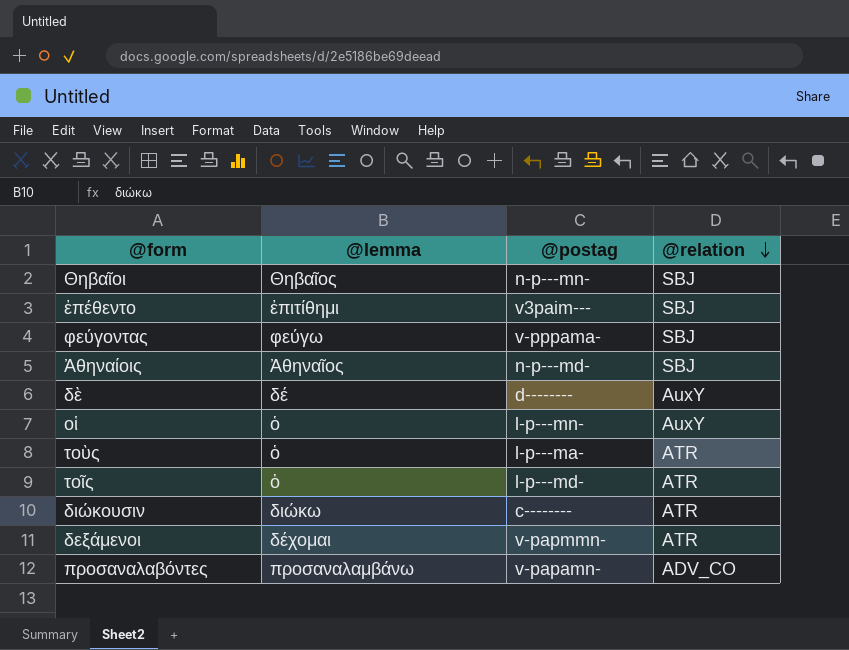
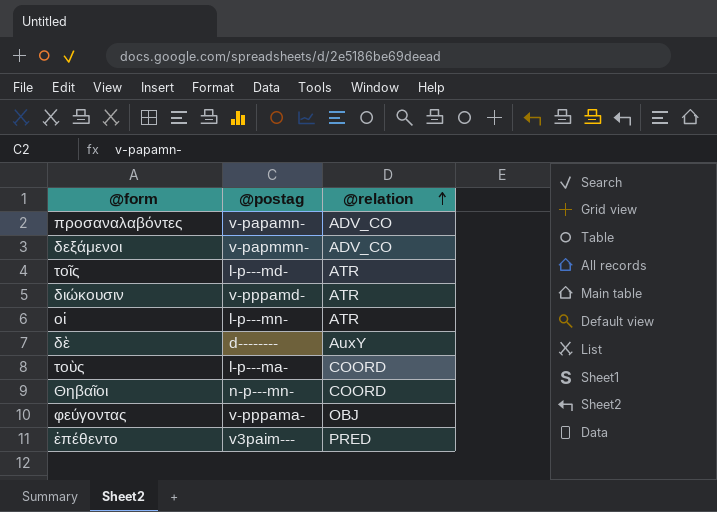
row order: @relation descending -> @relation ascending
column @lemma | position: 2 -> none
row Ἀθηναίοις: Ἀθηναῖος | n-p---md- | SBJ -> none
δεξάμενοι | @relation: ATR -> ADV_CO
διώκουσιν | @postag: c-------- -> v-pppamd-
οἱ | @relation: AuxY -> ATR
τοὺς | @relation: ATR -> COORD
Θηβαῖοι | @relation: SBJ -> COORD
φεύγοντας | @relation: SBJ -> OBJ
ἐπέθεντο | @relation: SBJ -> PRED

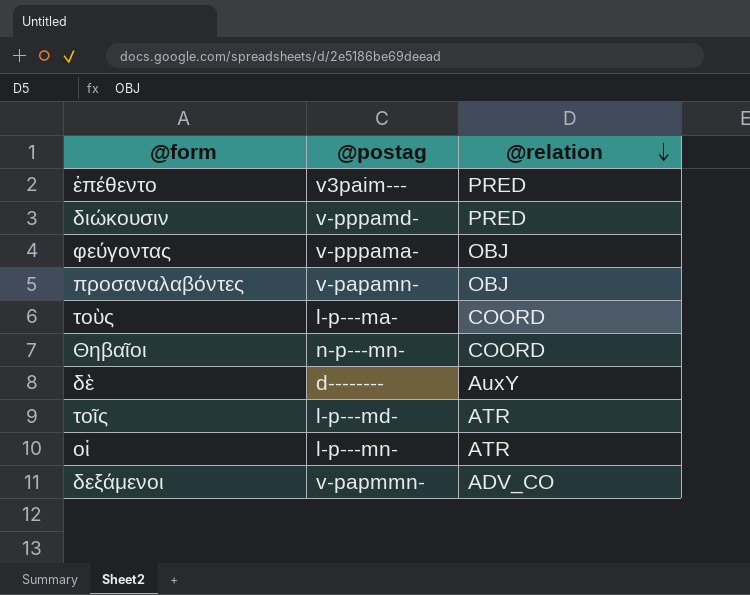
row order: @relation ascending -> @relation descending
διώκουσιν | @relation: ATR -> PRED
προσαναλαβόντες | @relation: ADV_CO -> OBJ

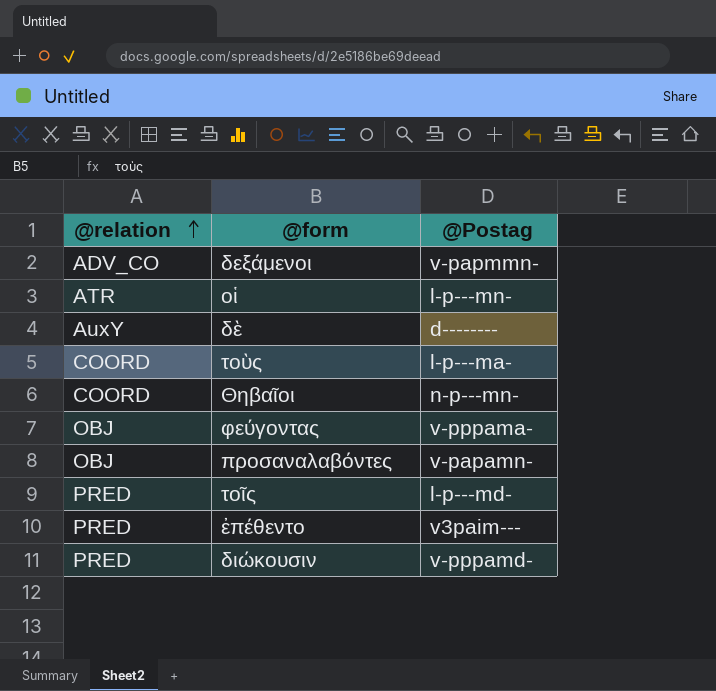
row order: @relation descending -> @relation ascending
column @relation | position: 3 -> 1
column name: @postag -> @Postag
τοῖς | @relation: ATR -> PRED

